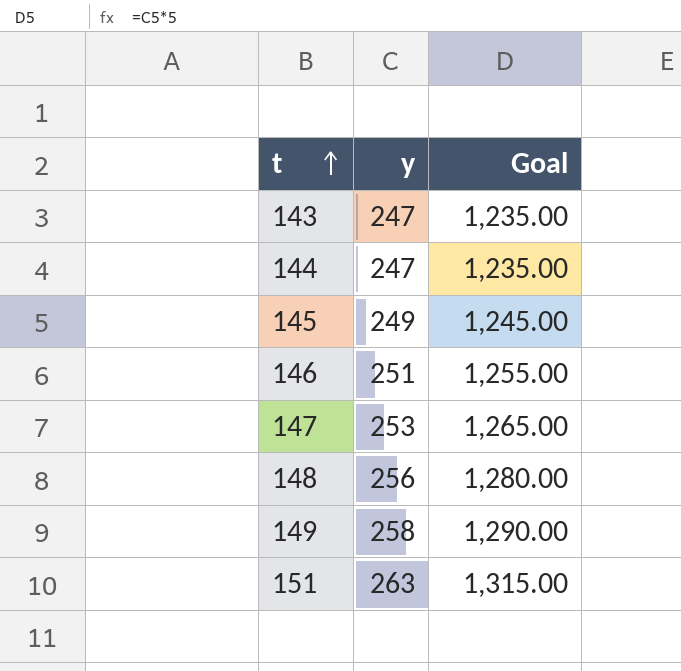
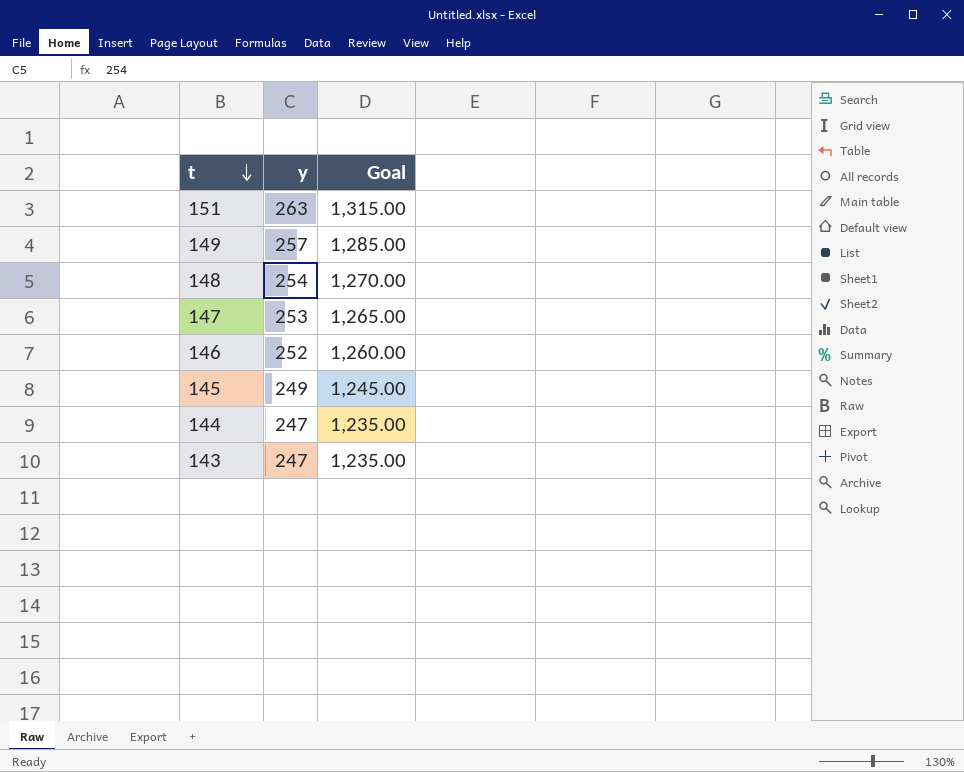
row order: t ascending -> t descending
149 | y: 258 -> 257
149 | Goal: 1,290.00 -> 1,285.00
148 | y: 256 -> 254
148 | Goal: 1,280.00 -> 1,270.00
146 | y: 251 -> 252
146 | Goal: 1,255.00 -> 1,260.00

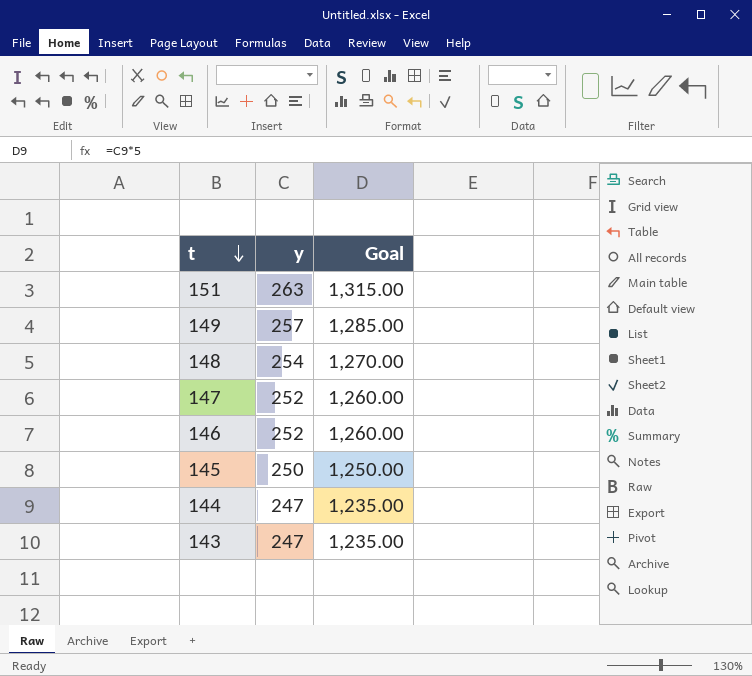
147 | y: 253 -> 252
147 | Goal: 1,265.00 -> 1,260.00
145 | y: 249 -> 250
145 | Goal: 1,245.00 -> 1,250.00

